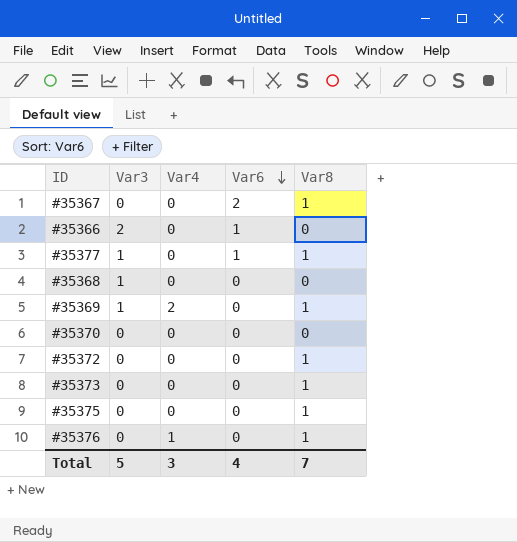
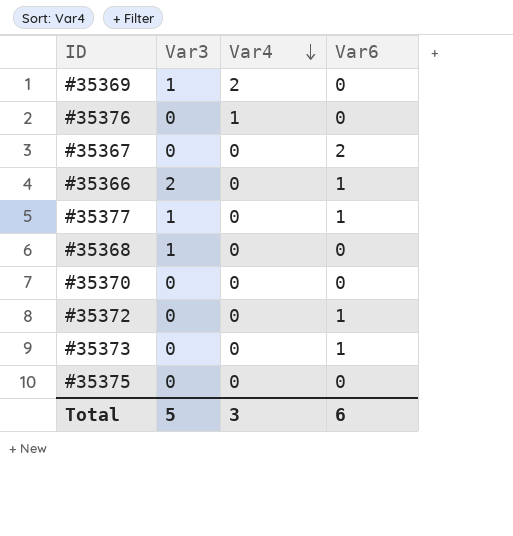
row order: Var6 descending -> Var4 descending
column Var8 | position: 5 -> none
#35372 | Var6: 0 -> 1
#35373 | Var6: 0 -> 1
Total | Var6: 4 -> 6

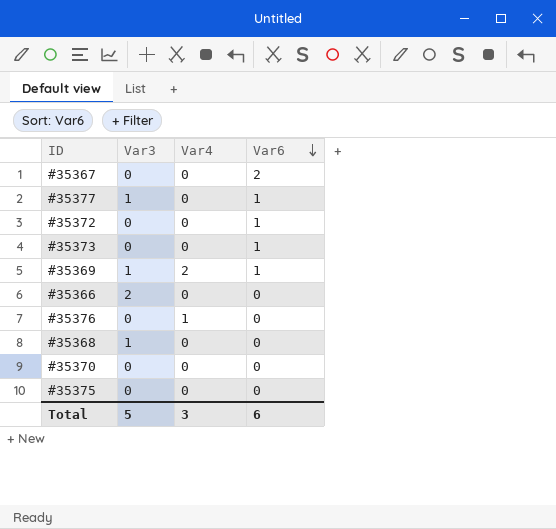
row order: Var4 descending -> Var6 descending
#35369 | Var6: 0 -> 1
#35366 | Var6: 1 -> 0

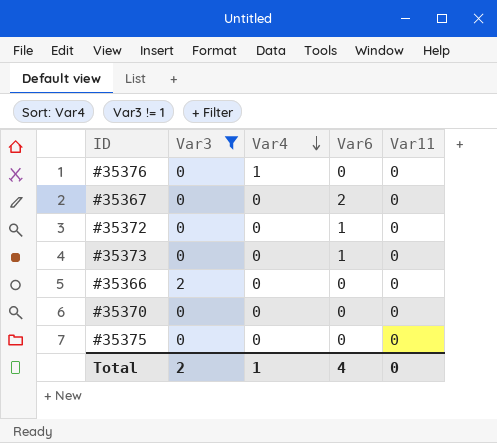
filter: none -> Var3 != 1
row order: Var6 descending -> Var4 descending
column Var11 | position: none -> 5
Total | Var3: 5 -> 2
Total | Var4: 3 -> 1
Total | Var6: 6 -> 4

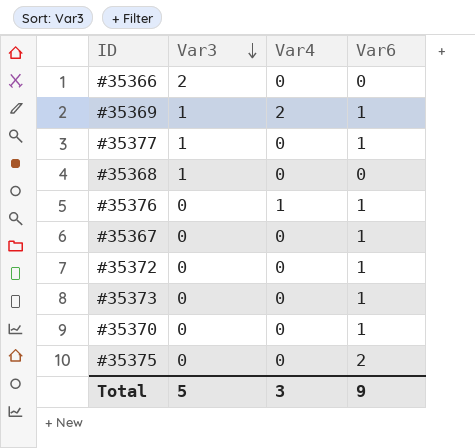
filter: Var3 != 1 -> none
row order: Var4 descending -> Var3 descending
column Var11 | position: 5 -> none
#35376 | Var6: 0 -> 1
#35367 | Var6: 2 -> 1
#35370 | Var6: 0 -> 1
#35375 | Var6: 0 -> 2
Total | Var3: 2 -> 5
Total | Var4: 1 -> 3
Total | Var6: 4 -> 9

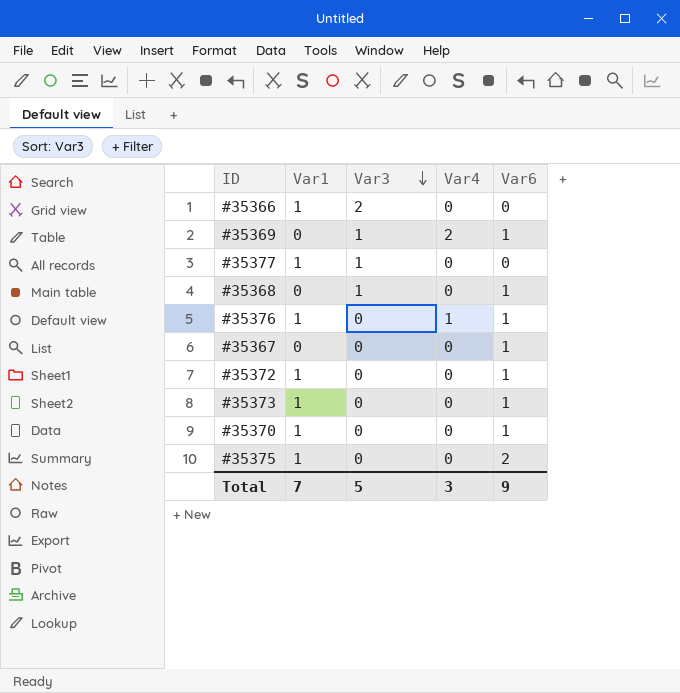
column Var1 | position: none -> 2
#35377 | Var6: 1 -> 0
#35368 | Var6: 0 -> 1

